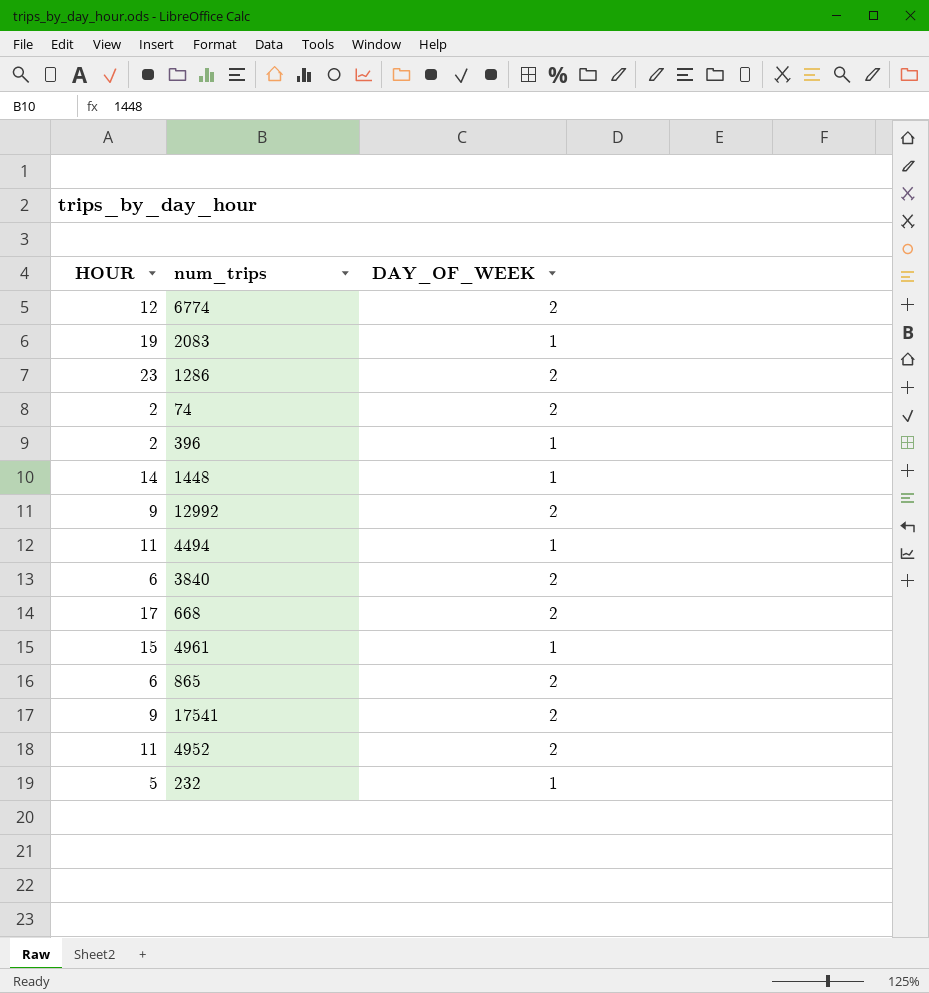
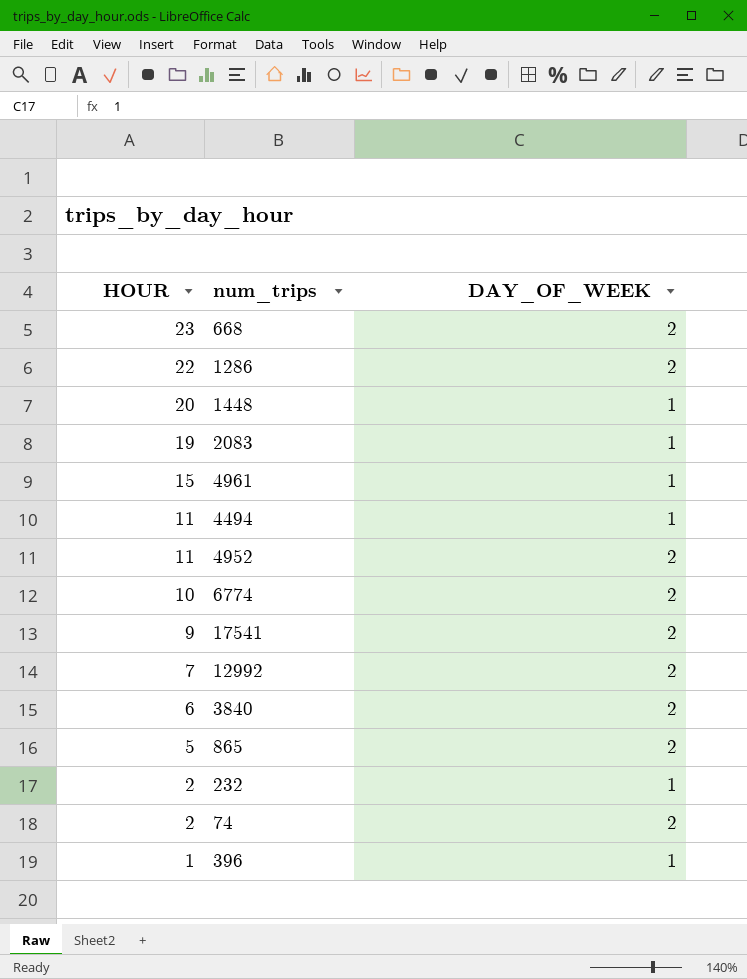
row order: none -> HOUR descending
668 | HOUR: 17 -> 23
1286 | HOUR: 23 -> 22
1448 | HOUR: 14 -> 20
6774 | HOUR: 12 -> 10
12992 | HOUR: 9 -> 7
865 | HOUR: 6 -> 5
232 | HOUR: 5 -> 2
396 | HOUR: 2 -> 1

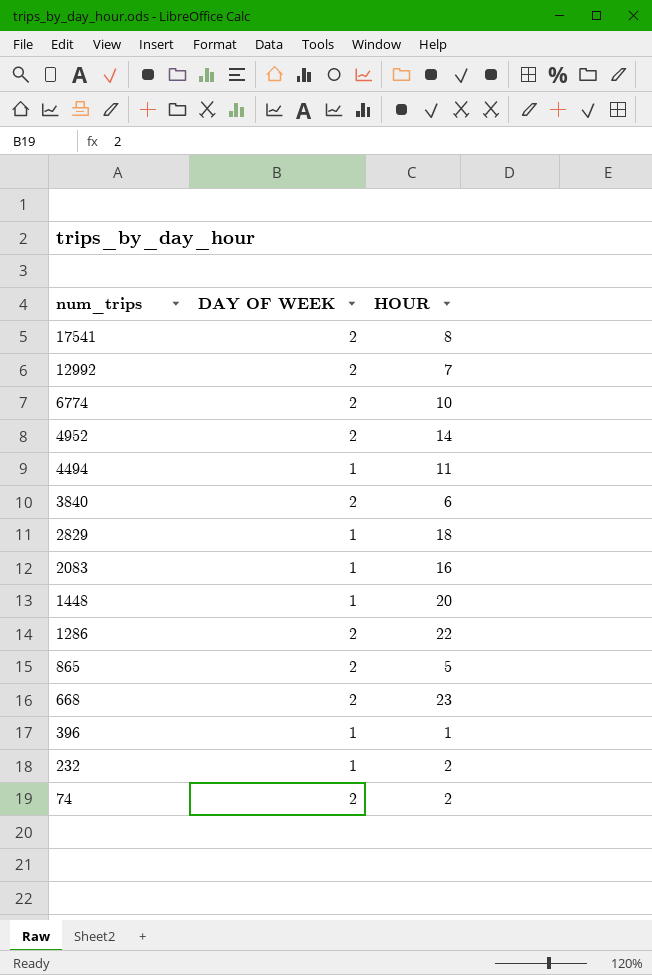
row order: HOUR descending -> num_trips descending
column name: DAY_OF_WEEK -> DAY OF WEEK
column HOUR | position: 1 -> 3
row 4961: 15 | 1 -> none
17541 | HOUR: 9 -> 8
4952 | HOUR: 11 -> 14
row 2829: none -> 1 | 18
2083 | HOUR: 19 -> 16

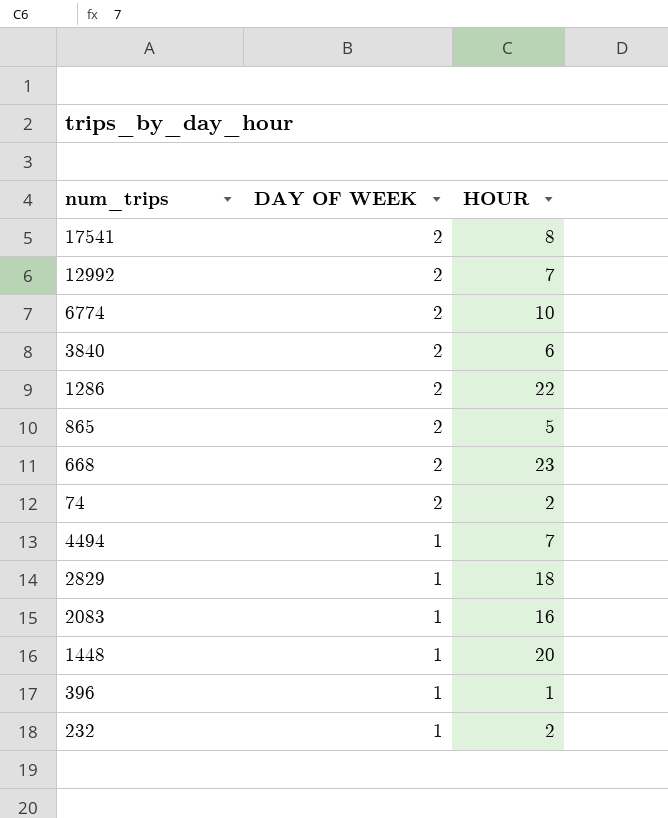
row order: num_trips descending -> DAY OF WEEK descending
row 4952: 2 | 14 -> none
4494 | HOUR: 11 -> 7

